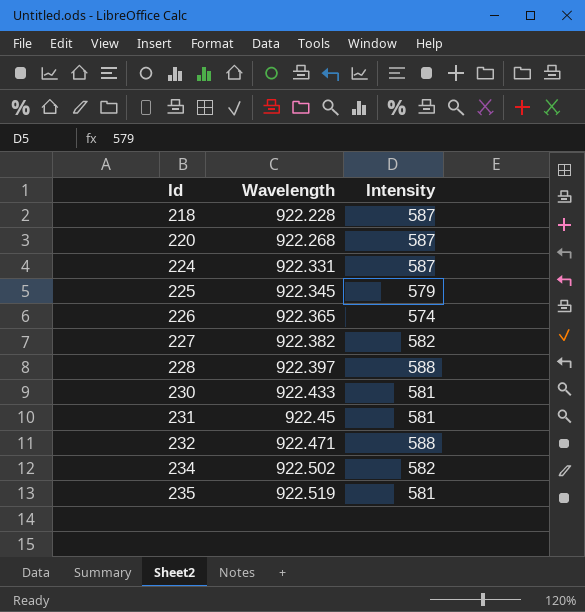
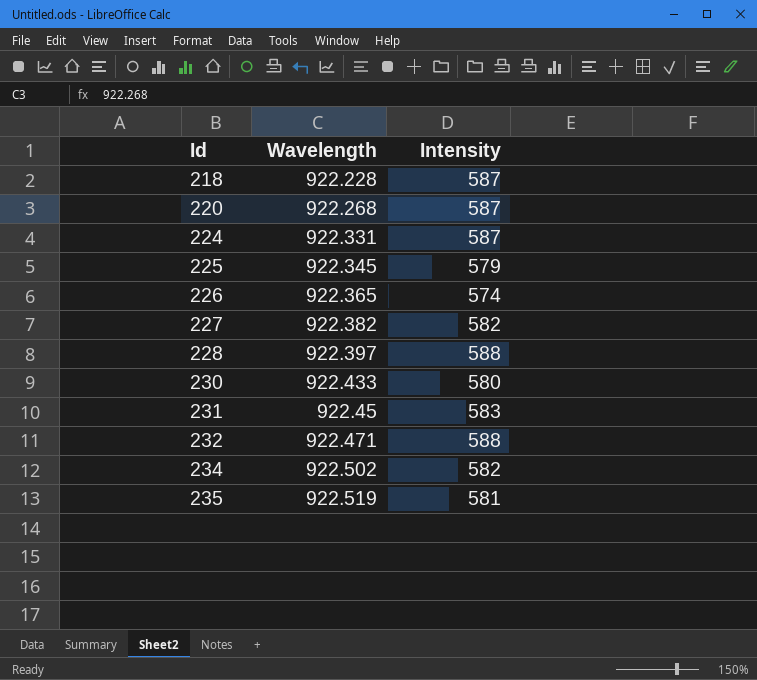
230 | Intensity: 581 -> 580
231 | Intensity: 581 -> 583

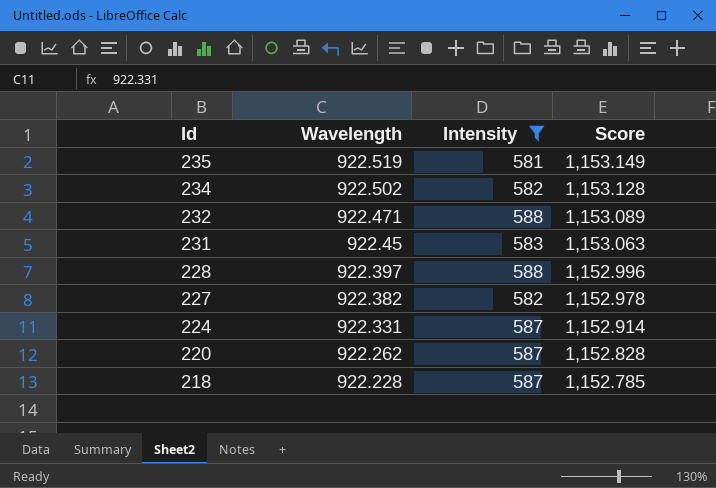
filter: none -> Intensity >= 581
row order: Id ascending -> Id descending
column Score | formula: none -> [Wavelength] * 1.25
220 | Wavelength: 922.268 -> 922.262

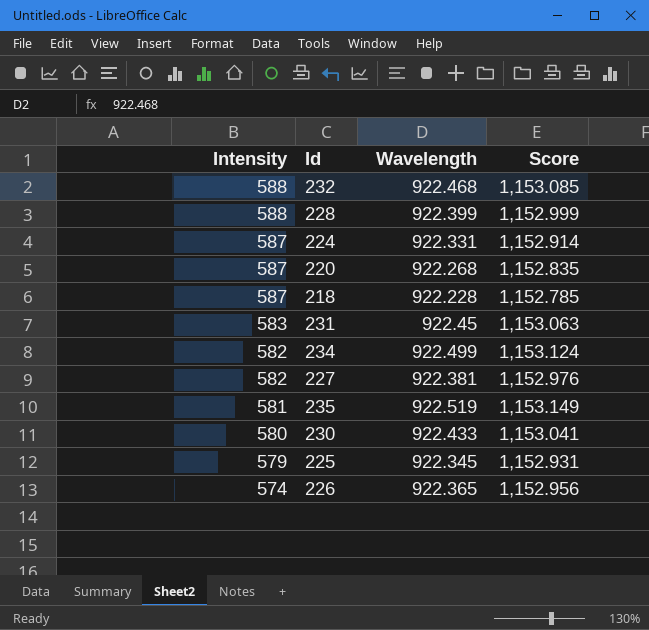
filter: Intensity >= 581 -> none
row order: Id descending -> Intensity descending
column Intensity | position: 3 -> 1
232 | Wavelength: 922.471 -> 922.468
232 | Score: 1,153.089 -> 1,153.085
228 | Wavelength: 922.397 -> 922.399
228 | Score: 1,152.996 -> 1,152.999
220 | Wavelength: 922.262 -> 922.268
220 | Score: 1,152.828 -> 1,152.835
234 | Wavelength: 922.502 -> 922.499
234 | Score: 1,153.128 -> 1,153.124
227 | Wavelength: 922.382 -> 922.381
227 | Score: 1,152.978 -> 1,152.976

